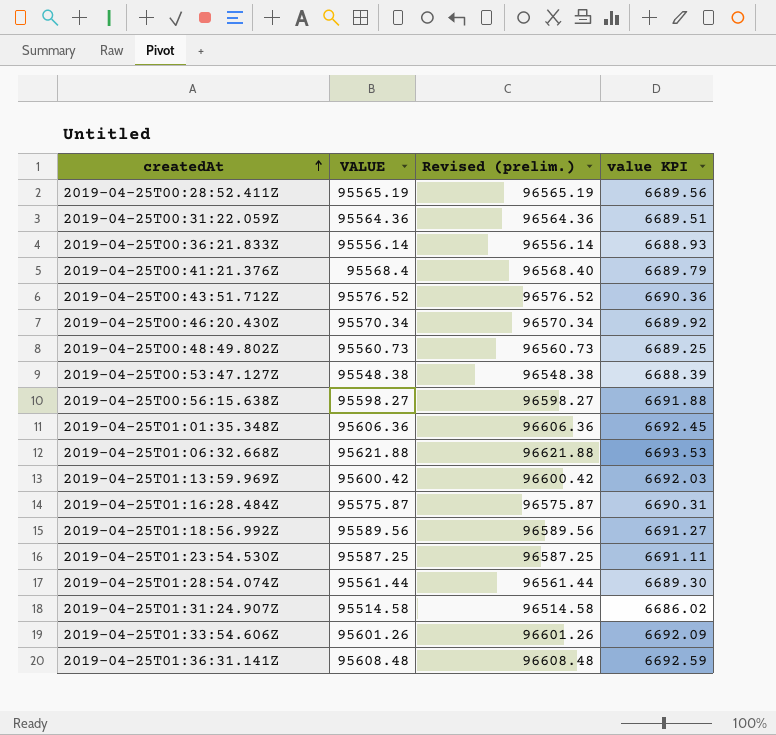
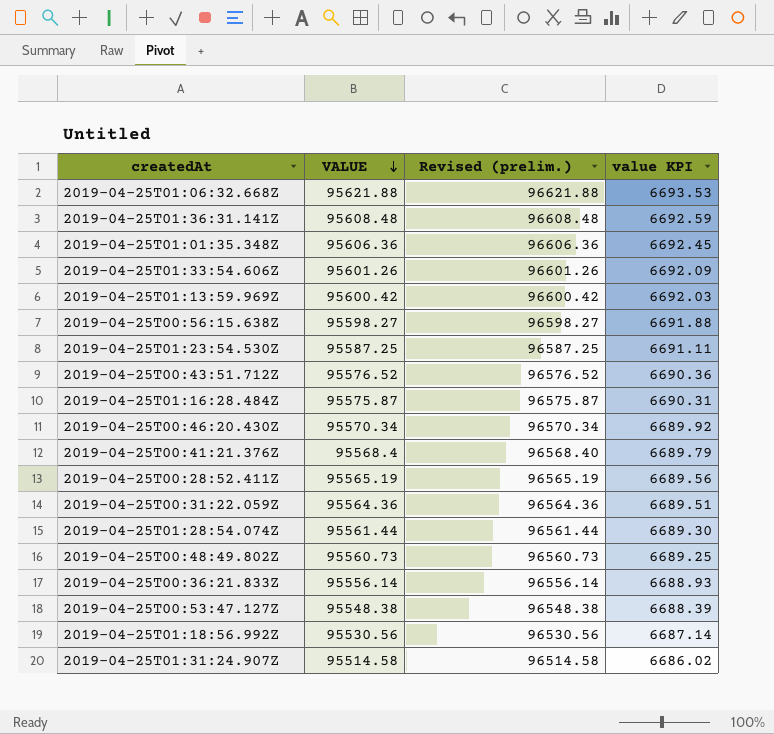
row order: createdAt ascending -> VALUE descending
2019-04-25T01:18:56.992Z | VALUE: 95589.56 -> 95530.56
2019-04-25T01:18:56.992Z | Revised (prelim.): 96589.56 -> 96530.56
2019-04-25T01:18:56.992Z | value KPI: 6691.27 -> 6687.14

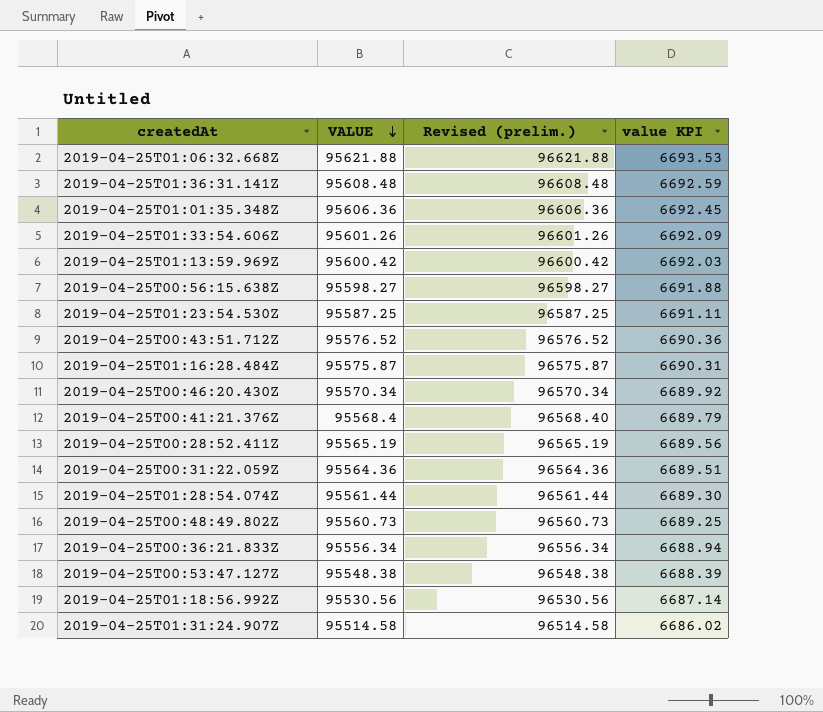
2019-04-25T00:36:21.833Z | VALUE: 95556.14 -> 95556.34
2019-04-25T00:36:21.833Z | Revised (prelim.): 96556.14 -> 96556.34
2019-04-25T00:36:21.833Z | value KPI: 6688.93 -> 6688.94

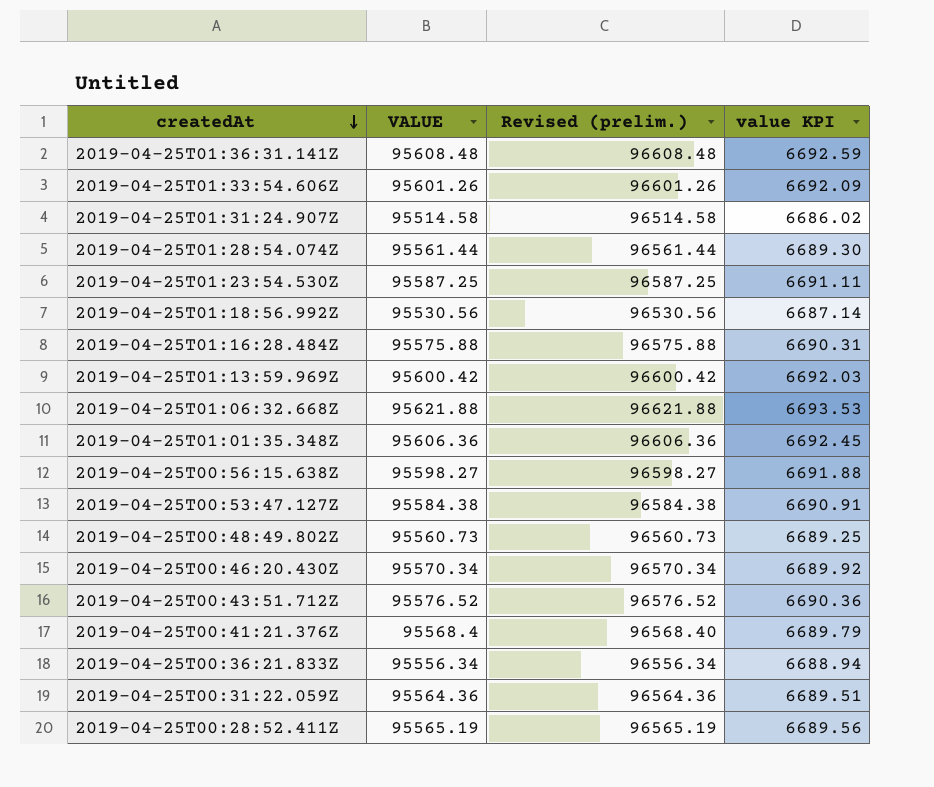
row order: VALUE descending -> createdAt descending
2019-04-25T01:16:28.484Z | VALUE: 95575.87 -> 95575.88
2019-04-25T01:16:28.484Z | Revised (prelim.): 96575.87 -> 96575.88
2019-04-25T00:53:47.127Z | VALUE: 95548.38 -> 95584.38
2019-04-25T00:53:47.127Z | Revised (prelim.): 96548.38 -> 96584.38
2019-04-25T00:53:47.127Z | value KPI: 6688.39 -> 6690.91

